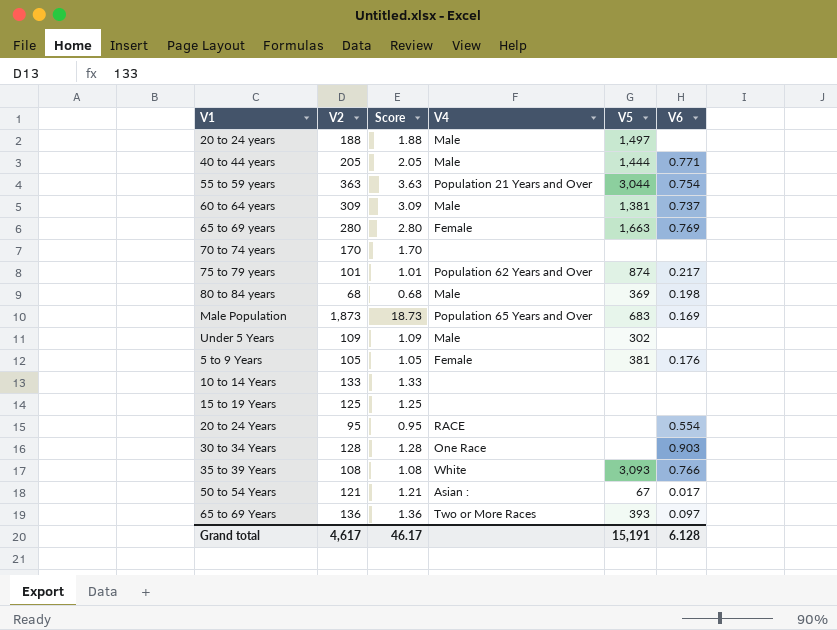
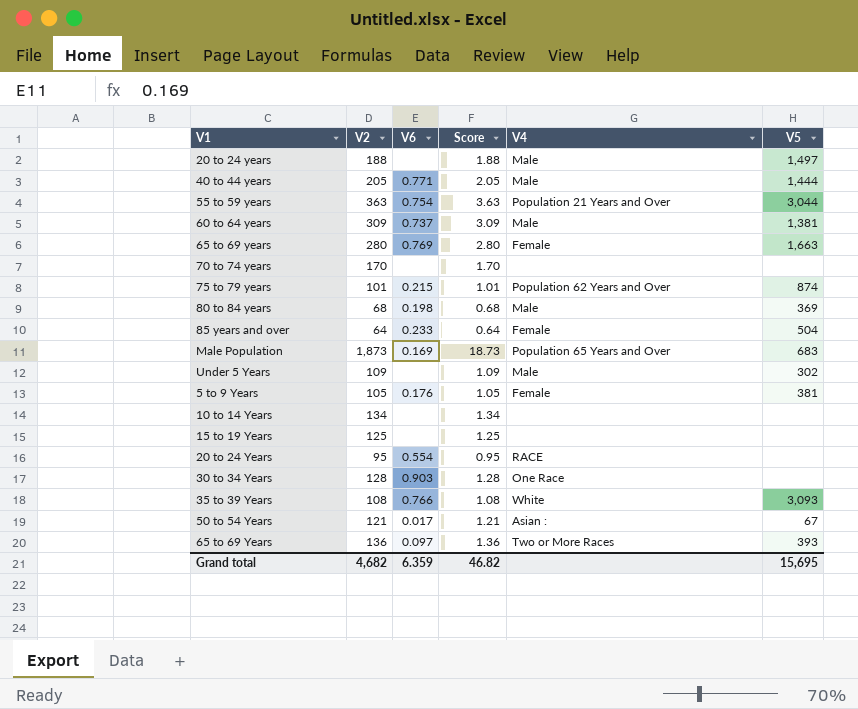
column V6 | position: 6 -> 3
75 to 79 years | V6: 0.217 -> 0.215
row 85 years and over: none -> 64 | 0.233 | 0.64 | Female | 504
10 to 14 Years | V2: 133 -> 134
10 to 14 Years | Score: 1.33 -> 1.34
Grand total | V2: 4,617 -> 4,682
Grand total | V6: 6.128 -> 6.359
Grand total | Score: 46.17 -> 46.82
Grand total | V5: 15,191 -> 15,695

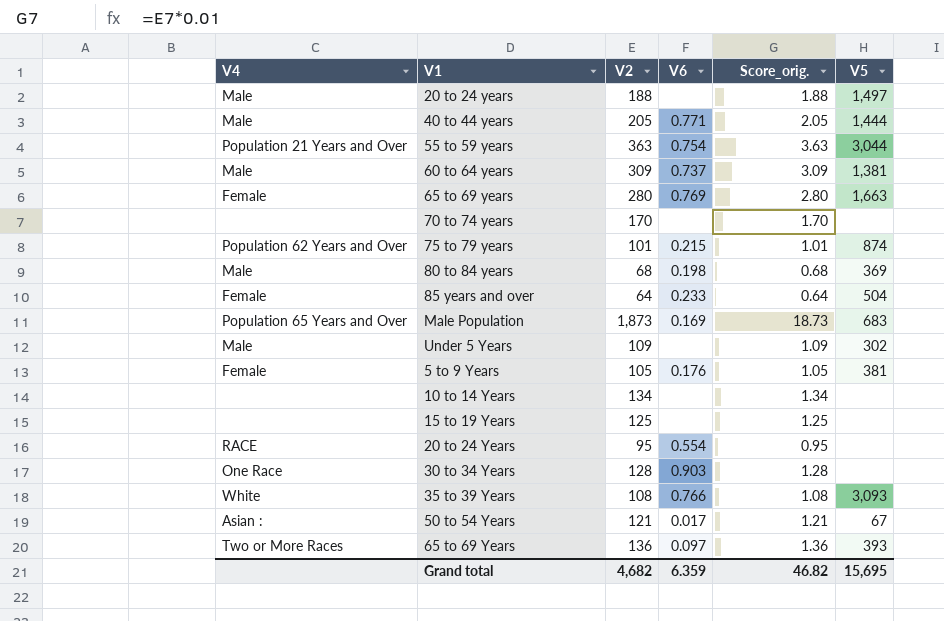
column V4 | position: 5 -> 1
column name: Score -> Score_orig.

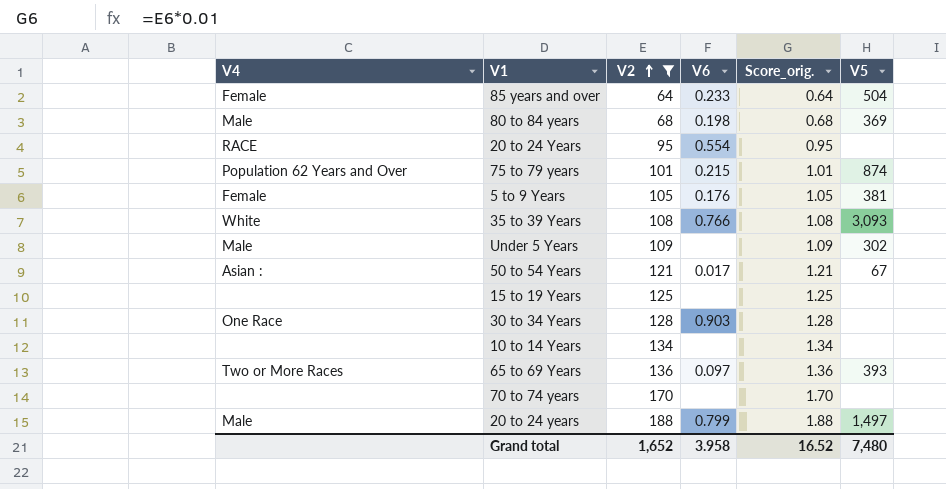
filter: none -> V2 <= 188
row order: none -> V2 ascending
20 to 24 years | V6: none -> 0.799
Grand total | V2: 4,682 -> 1,652
Grand total | V6: 6.359 -> 3.958
Grand total | Score_orig.: 46.82 -> 16.52
Grand total | V5: 15,695 -> 7,480

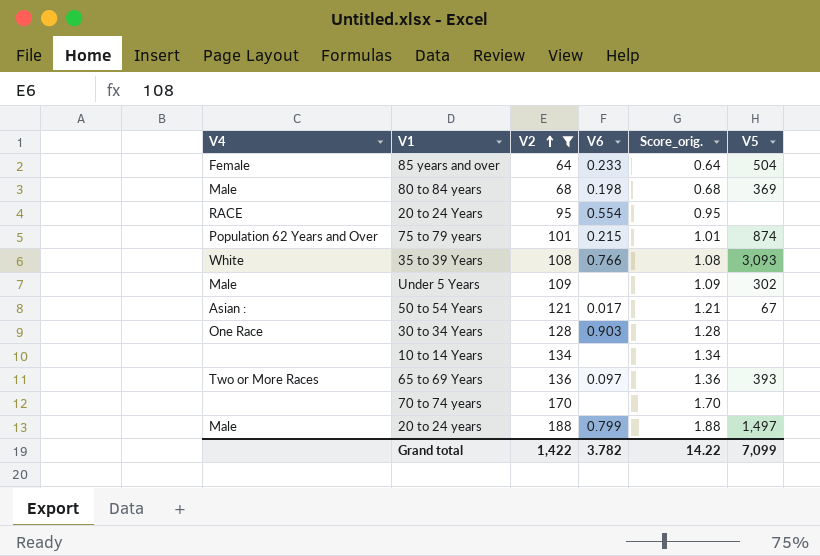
row 5 to 9 Years: Female | 105 | 0.176 | 1.05 | 381 -> none
row 15 to 19 Years: none | 125 | none | 1.25 | none -> none
Grand total | V2: 1,652 -> 1,422
Grand total | V6: 3.958 -> 3.782
Grand total | Score_orig.: 16.52 -> 14.22
Grand total | V5: 7,480 -> 7,099

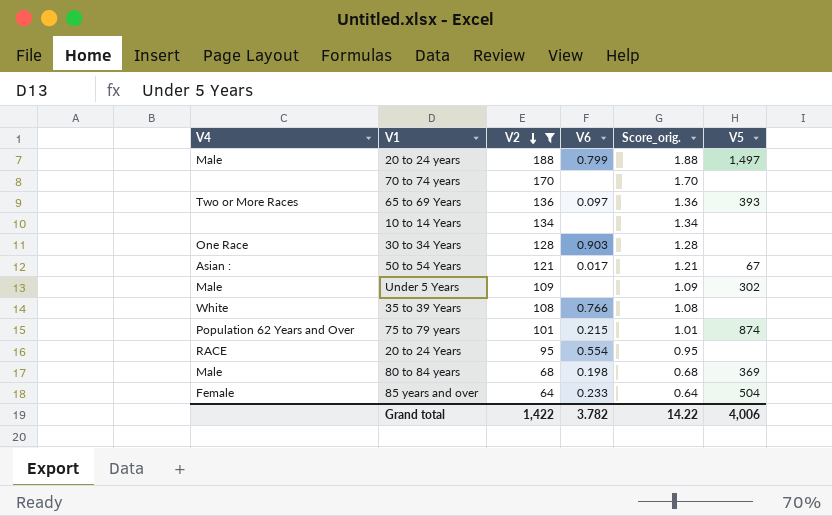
row order: V2 ascending -> V2 descending
35 to 39 Years | V5: 3,093 -> none
Grand total | V5: 7,099 -> 4,006

